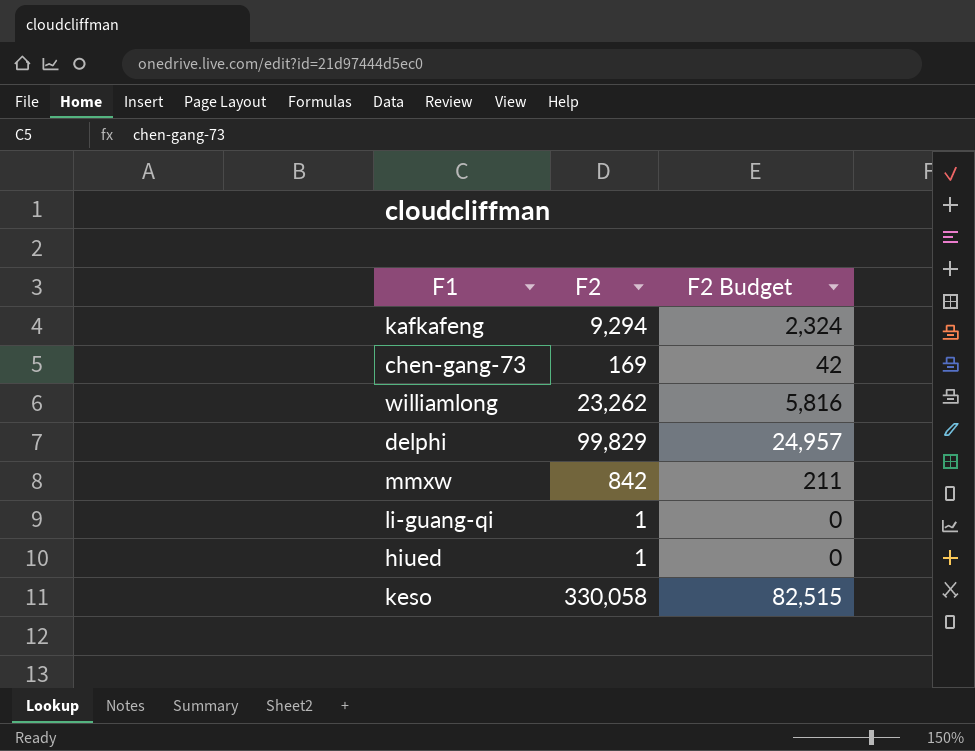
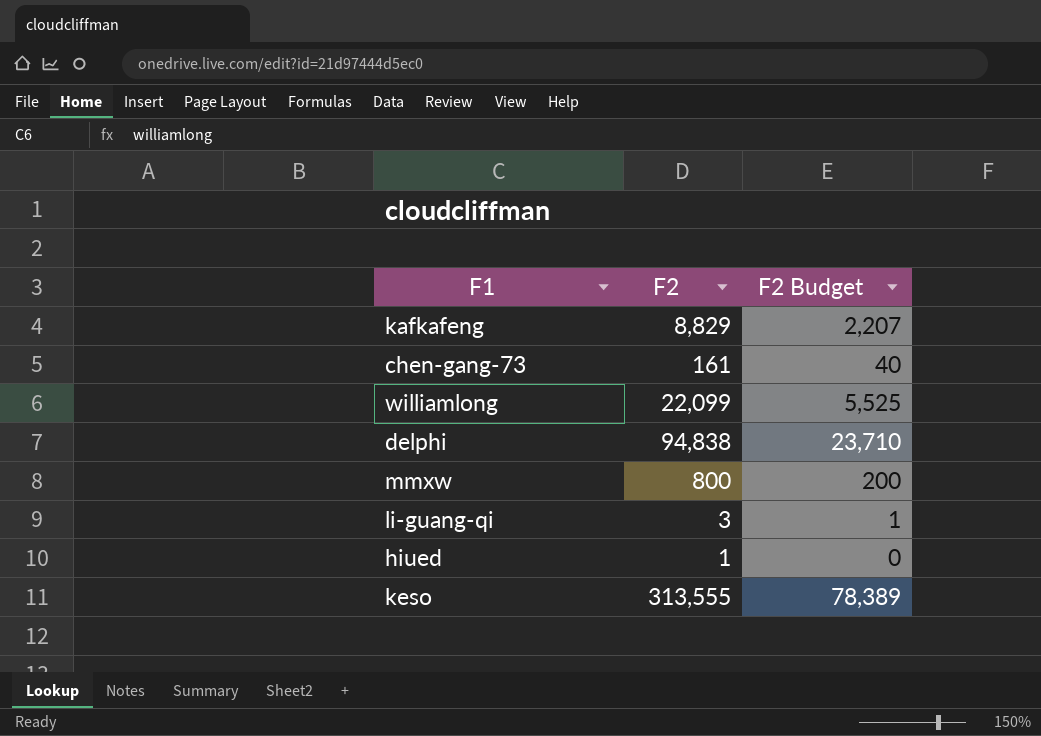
kafkafeng | F2: 9,294 -> 8,829
kafkafeng | F2 Budget: 2,324 -> 2,207
chen-gang-73 | F2: 169 -> 161
chen-gang-73 | F2 Budget: 42 -> 40
williamlong | F2: 23,262 -> 22,099
williamlong | F2 Budget: 5,816 -> 5,525
delphi | F2: 99,829 -> 94,838
delphi | F2 Budget: 24,957 -> 23,710
mmxw | F2: 842 -> 800
mmxw | F2 Budget: 211 -> 200
li-guang-qi | F2: 1 -> 3
li-guang-qi | F2 Budget: 0 -> 1
keso | F2: 330,058 -> 313,555
keso | F2 Budget: 82,515 -> 78,389

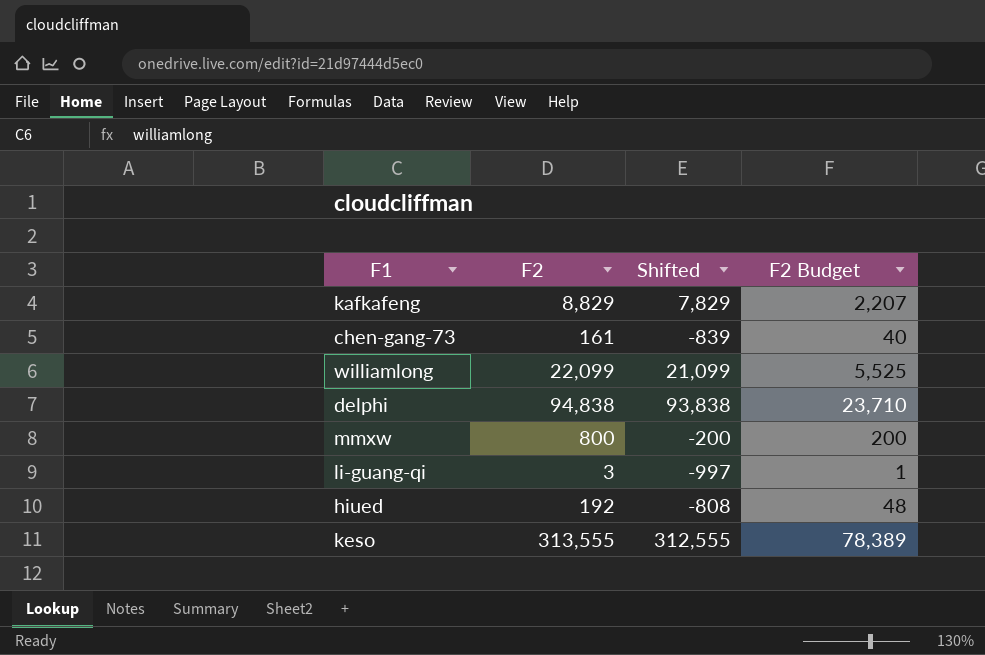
column Shifted | formula: none -> [F2] - 1000
hiued | F2: 1 -> 192
hiued | F2 Budget: 0 -> 48

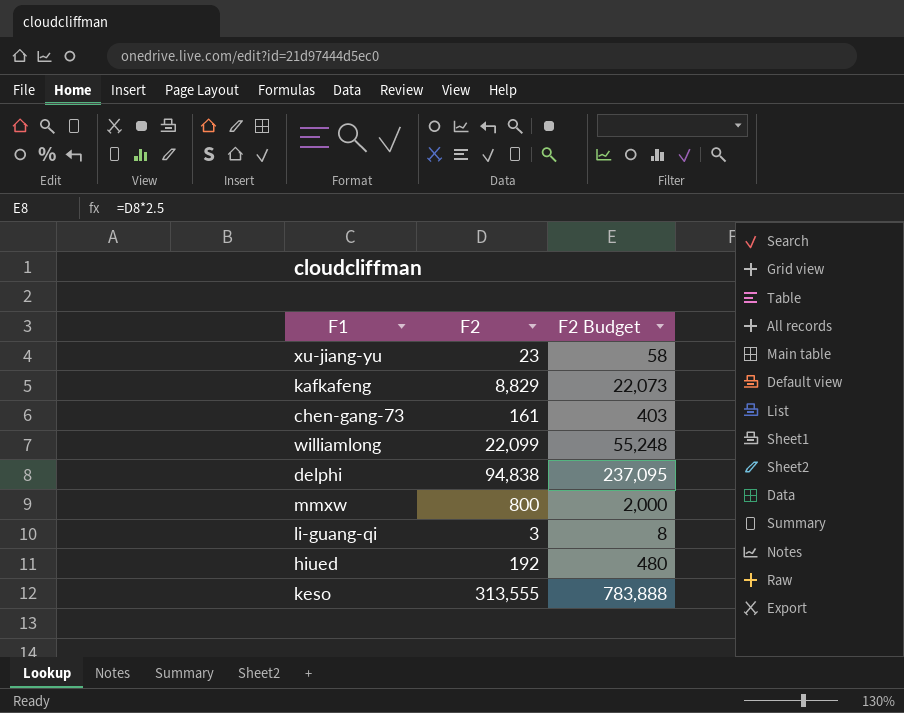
column Shifted | formula: [F2] - 1000 -> none
column F2 Budget | formula: [F2] * 0.25 -> [F2] * 2.5
row xu-jiang-yu: none -> 23 | 58

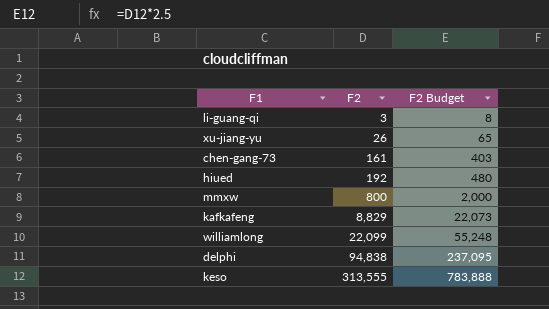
row order: none -> F2 ascending
xu-jiang-yu | F2: 23 -> 26
xu-jiang-yu | F2 Budget: 58 -> 65

